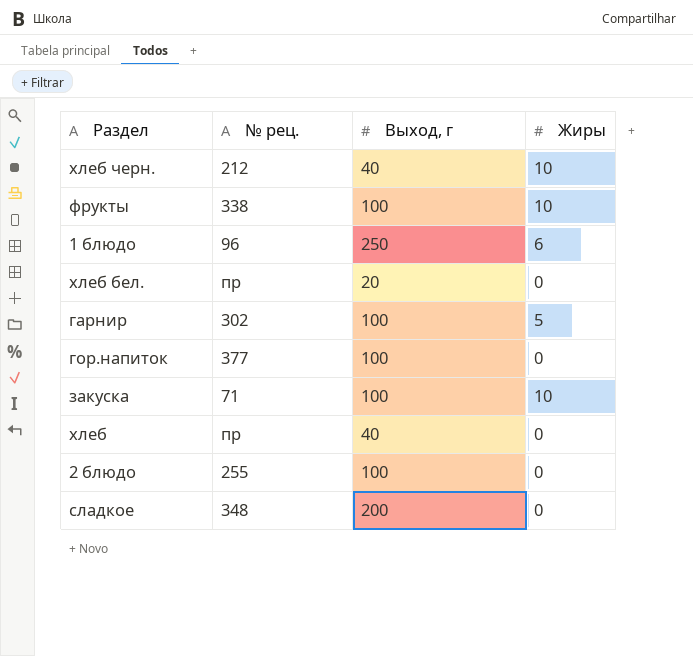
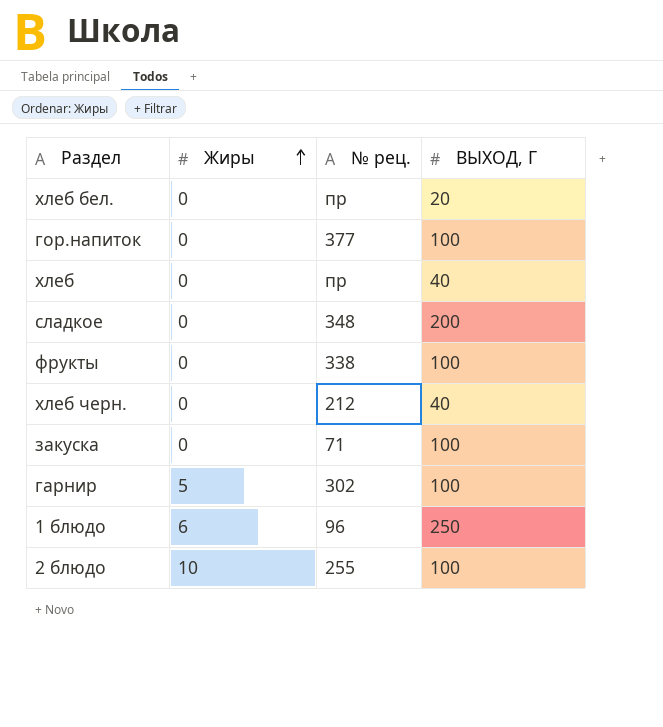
row order: none -> Жиры ascending
column Жиры | position: 4 -> 2
column name: Выход, г -> ВЫХОД, Г
фрукты | Жиры: 10 -> 0
хлеб черн. | Жиры: 10 -> 0
закуска | Жиры: 10 -> 0
2 блюдо | Жиры: 0 -> 10

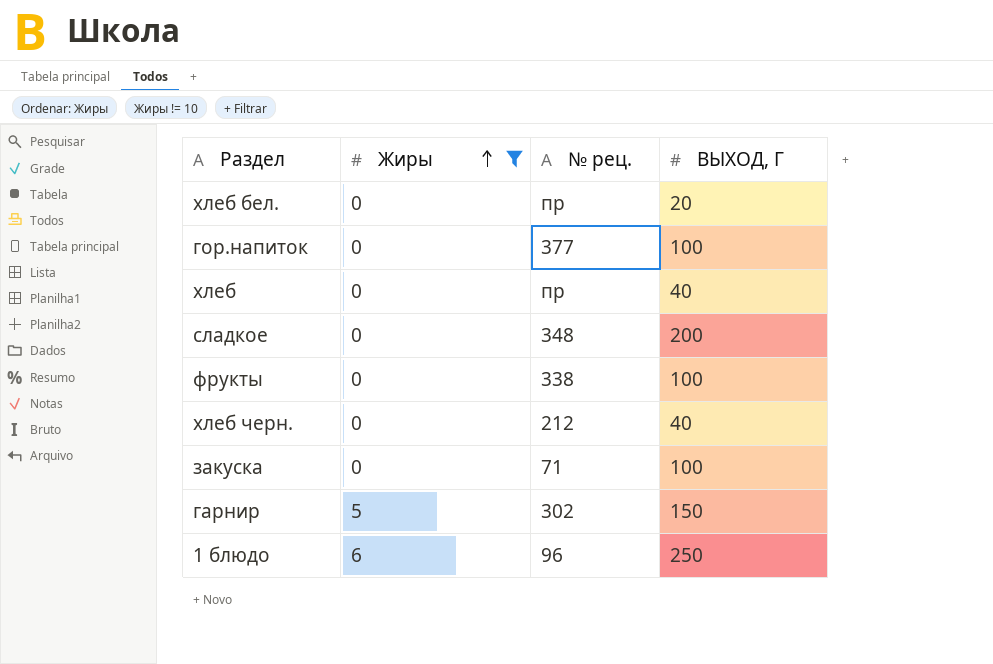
filter: none -> Жиры != 10
гарнир | ВЫХОД, Г: 100 -> 150

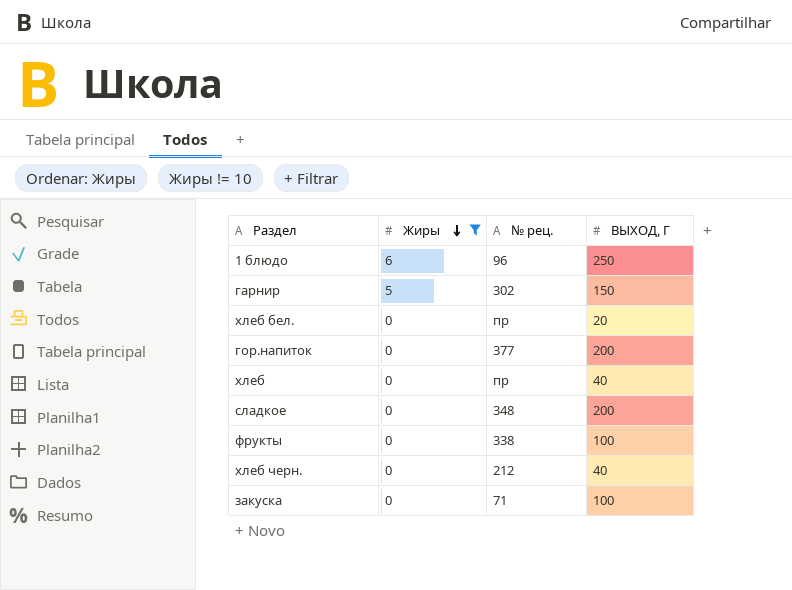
row order: Жиры ascending -> Жиры descending
гор.напиток | ВЫХОД, Г: 100 -> 200

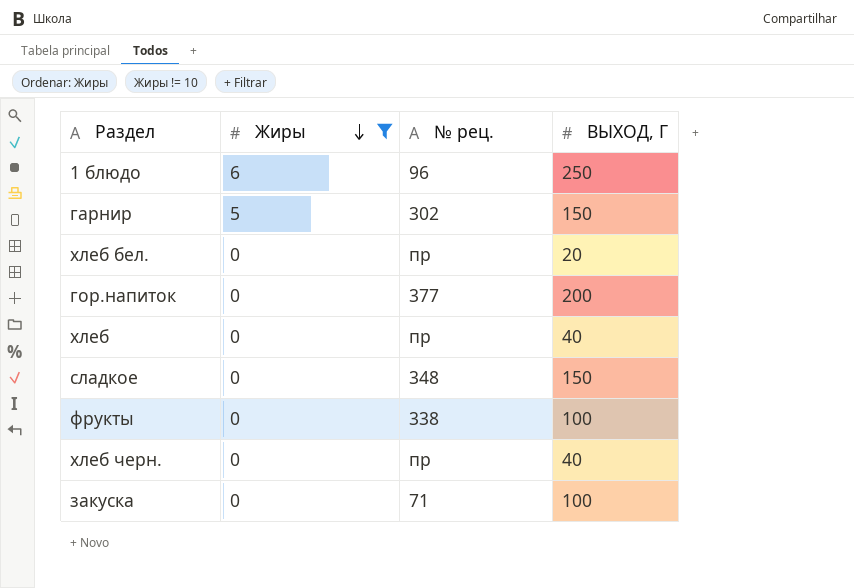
сладкое | ВЫХОД, Г: 200 -> 150
хлеб черн. | № рец.: 212 -> пр

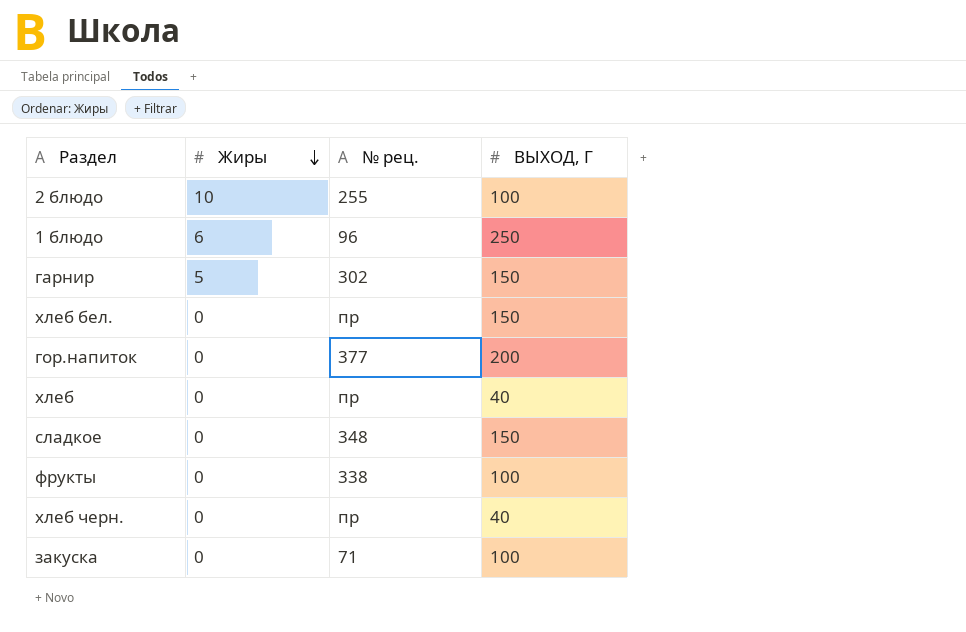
filter: Жиры != 10 -> none
хлеб бел. | ВЫХОД, Г: 20 -> 150

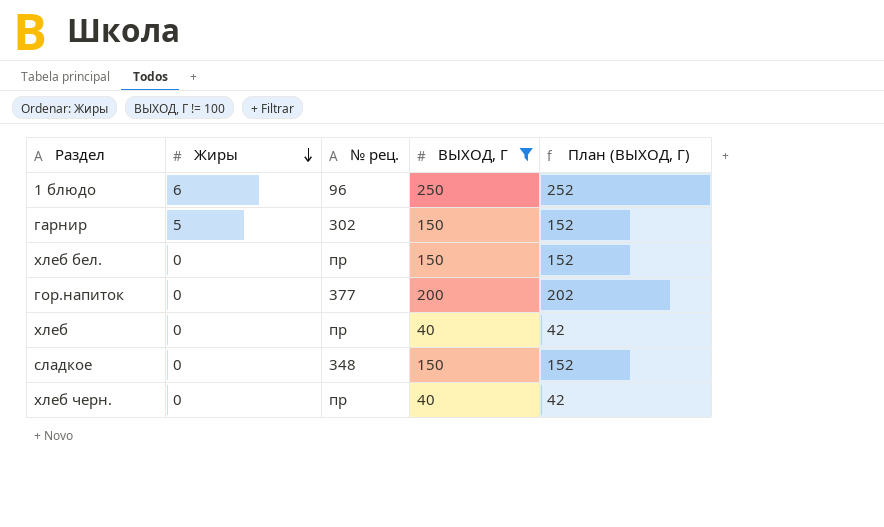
filter: none -> ВЫХОД, Г != 100
column План (ВЫХОД, Г) | formula: none -> [ВЫХОД, Г] + 2

